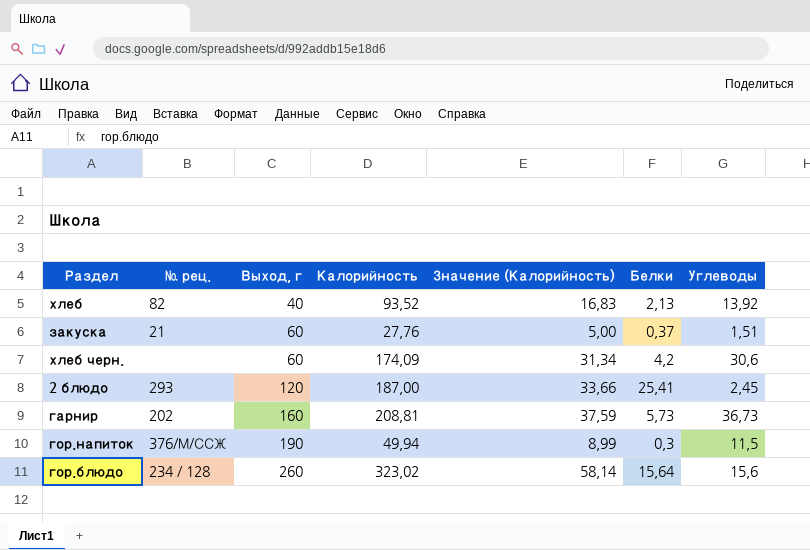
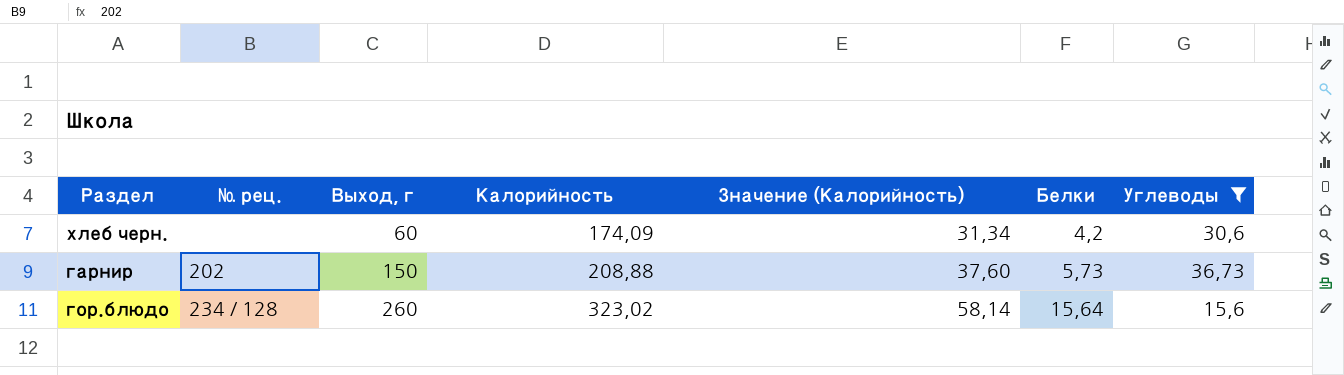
filter: none -> Углеводы >= 15,6
гарнир | Выход, г: 160 -> 150
гарнир | Калорийность: 208,81 -> 208,88
гарнир | Значение (Калорийность): 37,59 -> 37,60

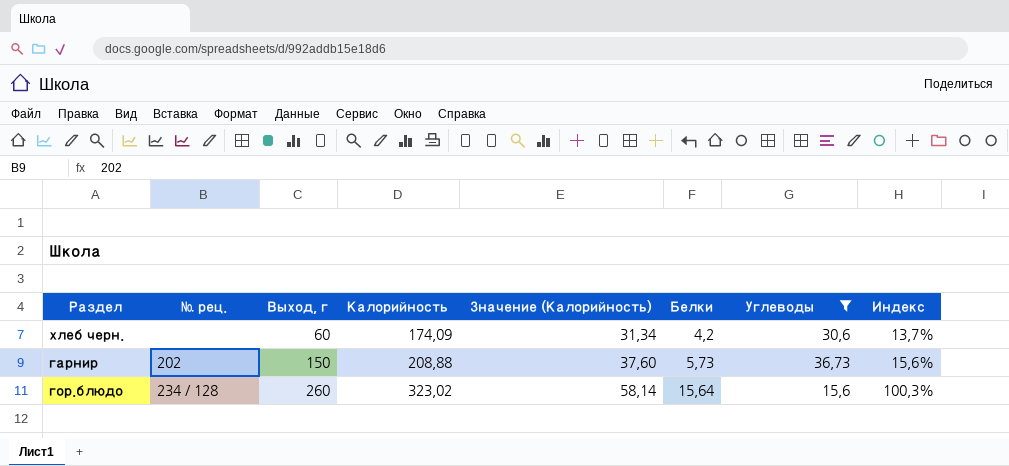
column Индекс | formula: none -> [Белки] / [Углеводы]

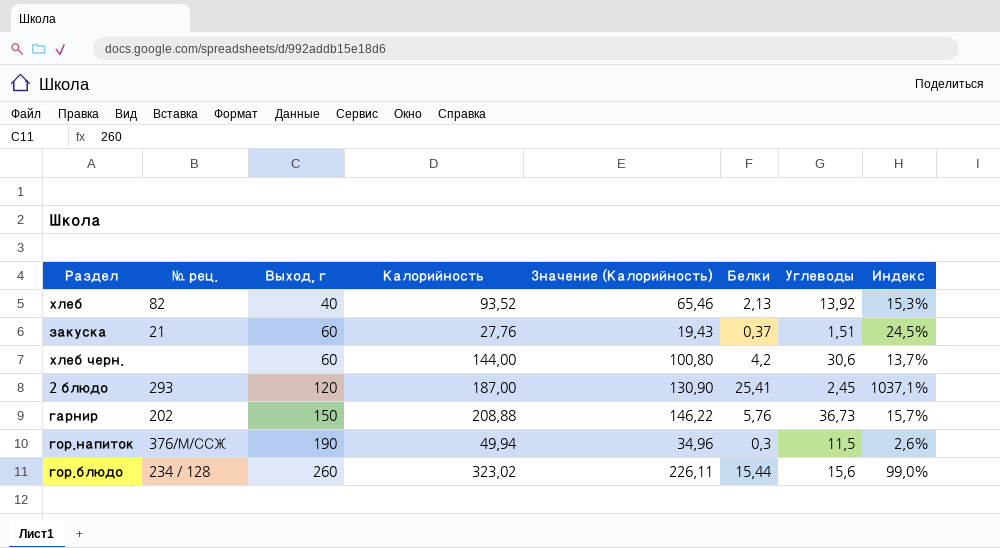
filter: Углеводы >= 15,6 -> none
column Значение (Калорийность) | formula: [Калорийность] * 0,18 -> [Калорийность] * 0,7
хлеб черн. | Калорийность: 174,09 -> 144,00
гарнир | Белки: 5,73 -> 5,76
гарнир | Индекс: 15,6% -> 15,7%
гор.блюдо | Белки: 15,64 -> 15,44
гор.блюдо | Индекс: 100,3% -> 99,0%

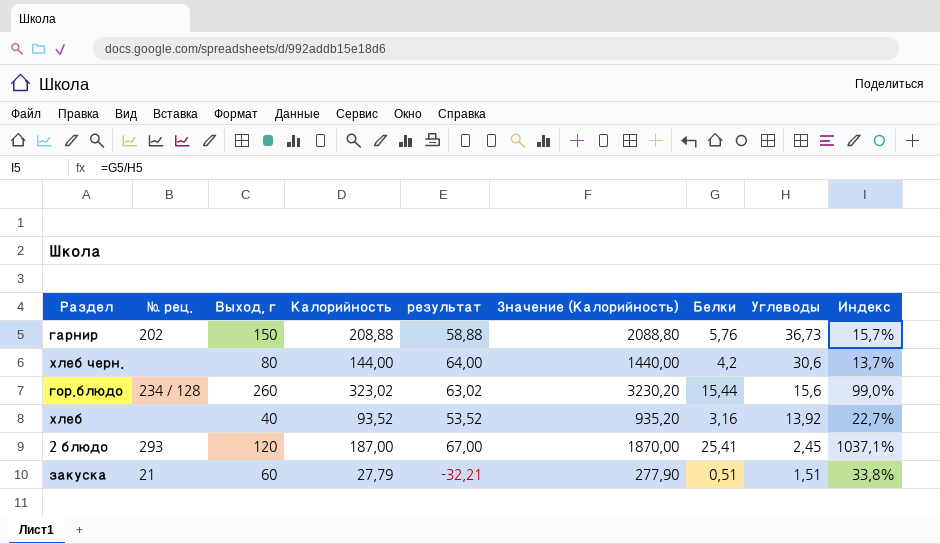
row order: Выход, г ascending -> Углеводы descending
column результат | formula: none -> [Калорийность] - [Выход, г]
column Значение (Калорийность) | formula: [Калорийность] * 0,7 -> [Калорийность] * 10
row гор.напиток: 376/М/ССЖ | 190 | 49,94 | 34,96 | 0,3 | 11,5 | 2,6% -> none
хлеб черн. | Выход, г: 60 -> 80
хлеб | № рец.: 82 -> none
хлеб | Белки: 2,13 -> 3,16
хлеб | Индекс: 15,3% -> 22,7%
закуска | Калорийность: 27,76 -> 27,79
закуска | Белки: 0,37 -> 0,51
закуска | Индекс: 24,5% -> 33,8%

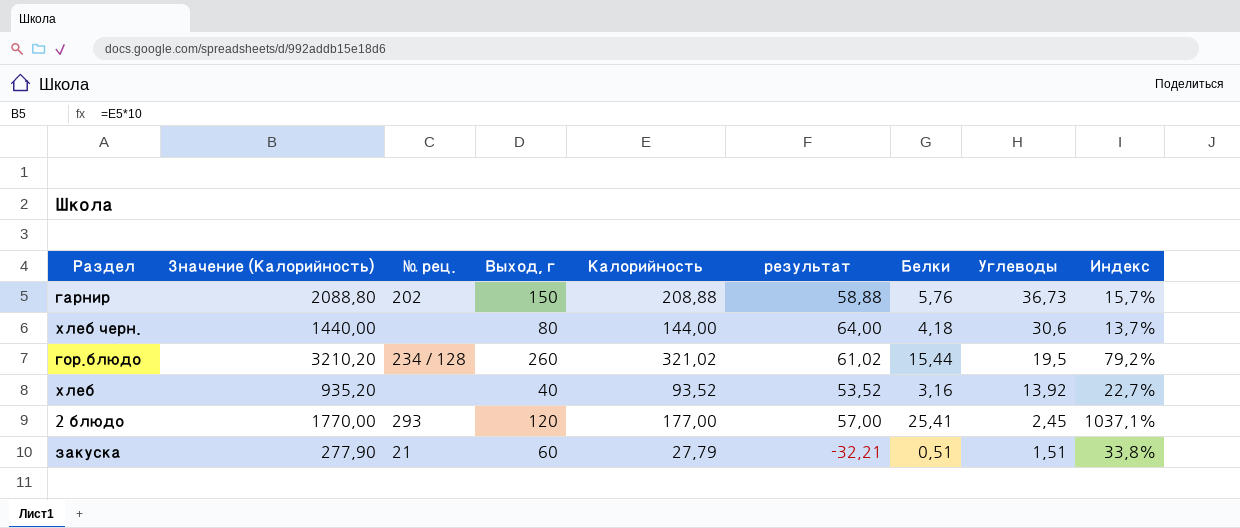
column Значение (Калорийность) | position: 6 -> 2
хлеб черн. | Белки: 4,2 -> 4,18
гор.блюдо | Значение (Калорийность): 3230,20 -> 3210,20
гор.блюдо | Калорийность: 323,02 -> 321,02
гор.блюдо | результат: 63,02 -> 61,02
гор.блюдо | Углеводы: 15,6 -> 19,5
гор.блюдо | Индекс: 99,0% -> 79,2%
2 блюдо | Значение (Калорийность): 1870,00 -> 1770,00
2 блюдо | Калорийность: 187,00 -> 177,00
2 блюдо | результат: 67,00 -> 57,00

